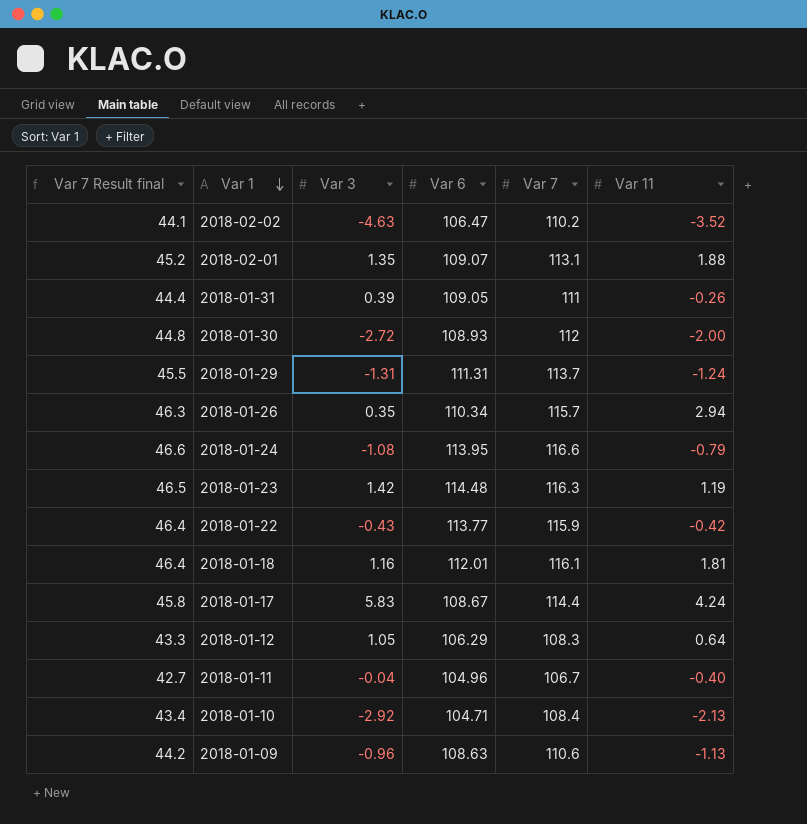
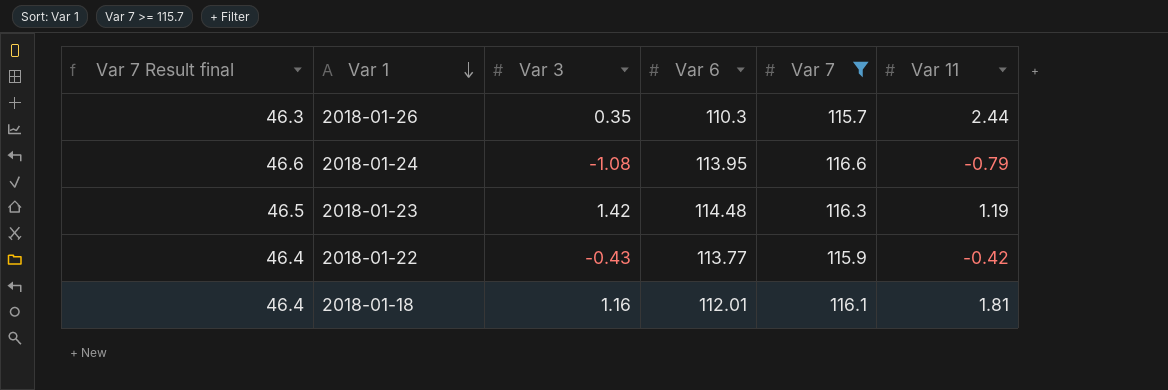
filter: none -> Var 7 >= 115.7
2018-01-26 | Var 6: 110.34 -> 110.3
2018-01-26 | Var 11: 2.94 -> 2.44

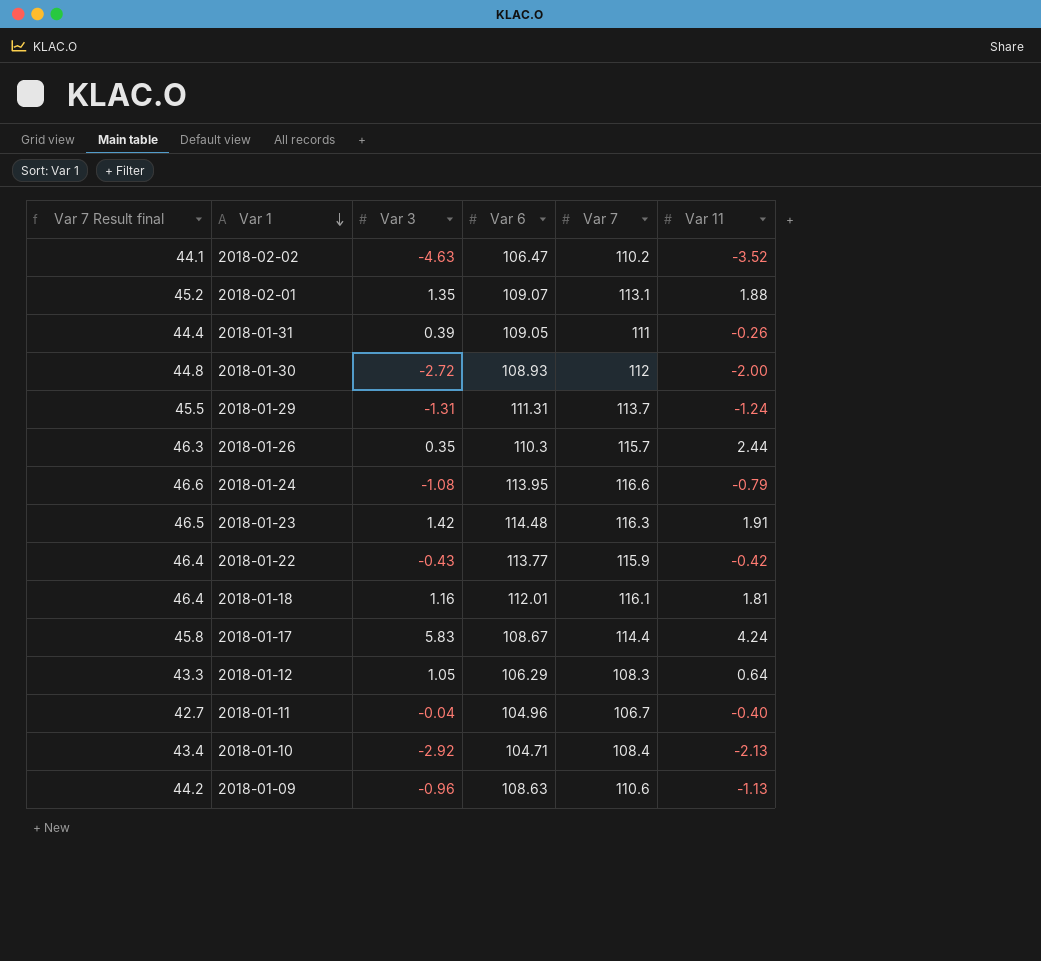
filter: Var 7 >= 115.7 -> none
2018-01-23 | Var 11: 1.19 -> 1.91

